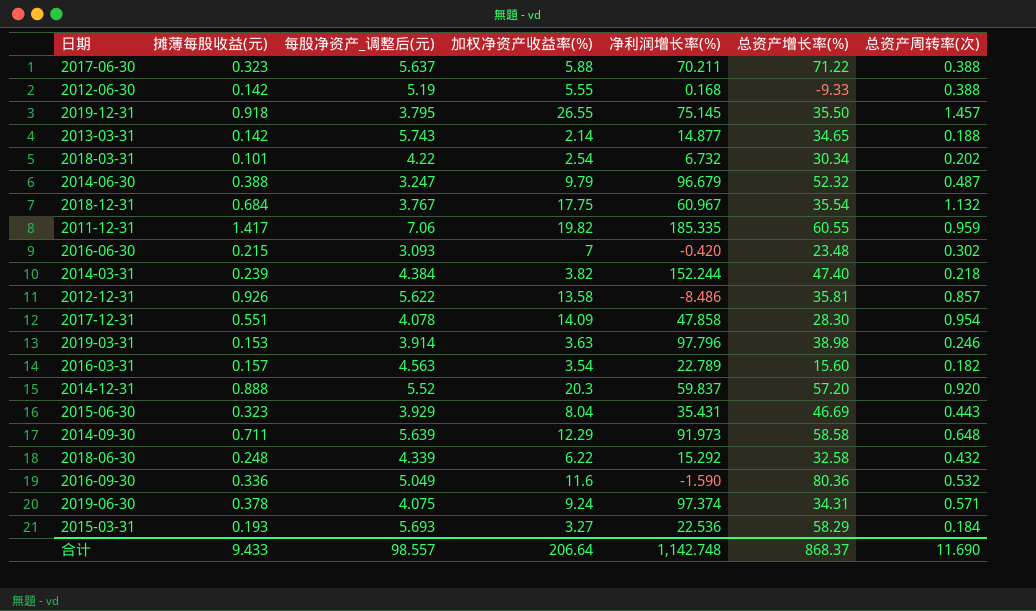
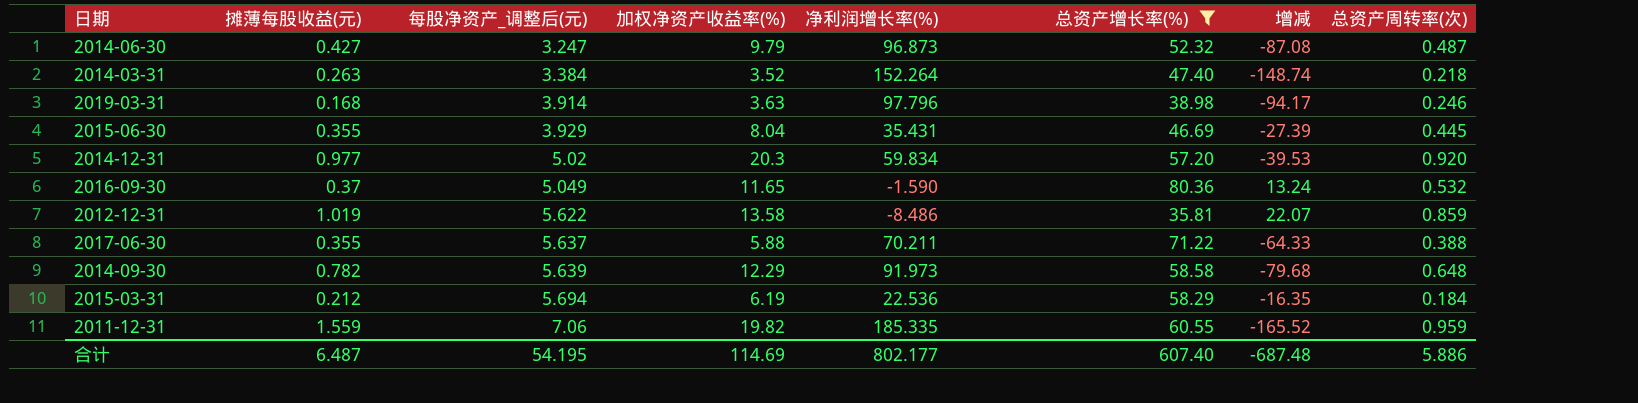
filter: none -> 总资产增长率(%) >= 35.81
row order: none -> 每股净资产_调整后(元) ascending
column 增减 | formula: none -> [加权净资产收益率(%)] - [净利润增长率(%)]
2014-06-30 | 摊薄每股收益(元): 0.388 -> 0.427
2014-06-30 | 净利润增长率(%): 96.679 -> 96.873
2014-03-31 | 摊薄每股收益(元): 0.239 -> 0.263
2014-03-31 | 每股净资产_调整后(元): 4.384 -> 3.384
2014-03-31 | 加权净资产收益率(%): 3.82 -> 3.52
2014-03-31 | 净利润增长率(%): 152.244 -> 152.264
2019-03-31 | 摊薄每股收益(元): 0.153 -> 0.168
2015-06-30 | 摊薄每股收益(元): 0.323 -> 0.355
2015-06-30 | 总资产周转率(次): 0.443 -> 0.445
2014-12-31 | 摊薄每股收益(元): 0.888 -> 0.977
2014-12-31 | 每股净资产_调整后(元): 5.52 -> 5.02
2014-12-31 | 净利润增长率(%): 59.837 -> 59.834
2016-09-30 | 摊薄每股收益(元): 0.336 -> 0.37
2016-09-30 | 加权净资产收益率(%): 11.6 -> 11.65
2012-12-31 | 摊薄每股收益(元): 0.926 -> 1.019
2012-12-31 | 总资产周转率(次): 0.857 -> 0.859
2017-06-30 | 摊薄每股收益(元): 0.323 -> 0.355
2014-09-30 | 摊薄每股收益(元): 0.711 -> 0.782
2015-03-31 | 摊薄每股收益(元): 0.193 -> 0.212
2015-03-31 | 每股净资产_调整后(元): 5.693 -> 5.694
2015-03-31 | 加权净资产收益率(%): 3.27 -> 6.19
2011-12-31 | 摊薄每股收益(元): 1.417 -> 1.559
合计 | 摊薄每股收益(元): 9.433 -> 6.487
合计 | 每股净资产_调整后(元): 98.557 -> 54.195
合计 | 加权净资产收益率(%): 206.64 -> 114.69
合计 | 净利润增长率(%): 1,142.748 -> 802.177
合计 | 总资产增长率(%): 868.37 -> 607.40
合计 | 总资产周转率(次): 11.690 -> 5.886

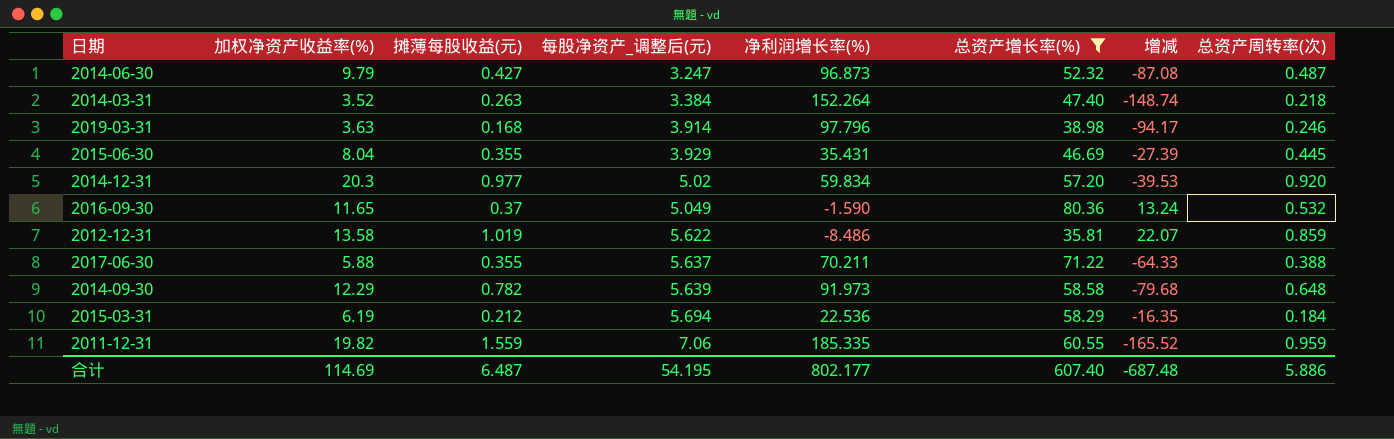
column 加权净资产收益率(%) | position: 4 -> 2

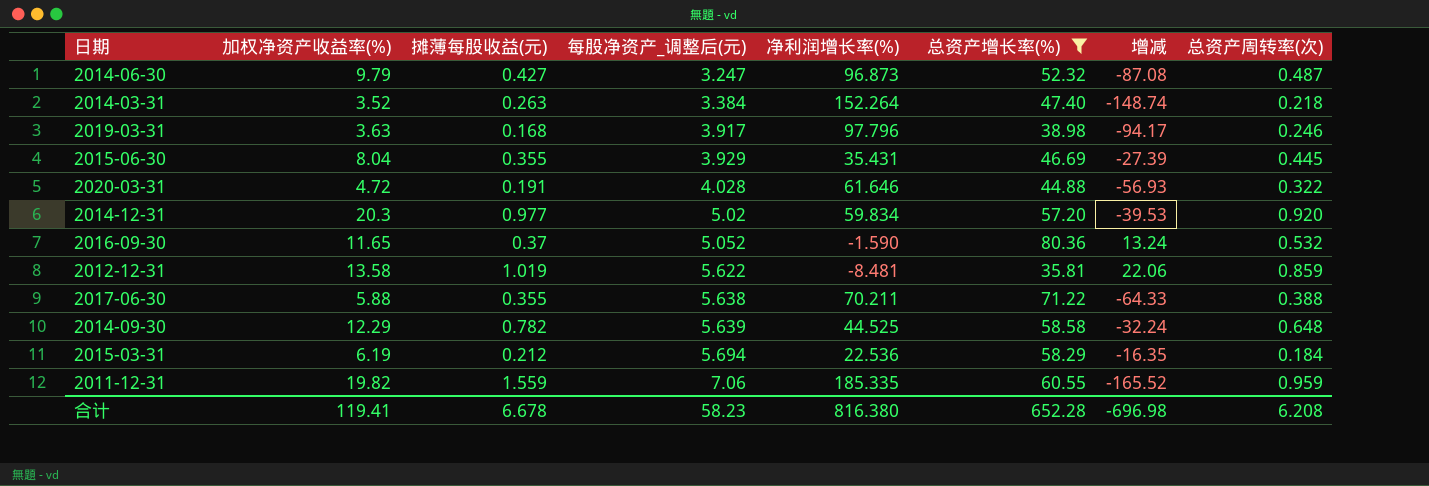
2019-03-31 | 每股净资产_调整后(元): 3.914 -> 3.917
row 2020-03-31: none -> 4.72 | 0.191 | 4.028 | 61.646 | 44.88 | -56.93 | 0.322
2016-09-30 | 每股净资产_调整后(元): 5.049 -> 5.052
2012-12-31 | 净利润增长率(%): -8.486 -> -8.481
2012-12-31 | 增减: 22.07 -> 22.06
2017-06-30 | 每股净资产_调整后(元): 5.637 -> 5.638
2014-09-30 | 净利润增长率(%): 91.973 -> 44.525
2014-09-30 | 增减: -79.68 -> -32.24
合计 | 加权净资产收益率(%): 114.69 -> 119.41
合计 | 摊薄每股收益(元): 6.487 -> 6.678
合计 | 每股净资产_调整后(元): 54.195 -> 58.23
合计 | 净利润增长率(%): 802.177 -> 816.380
合计 | 总资产增长率(%): 607.40 -> 652.28
合计 | 增减: -687.48 -> -696.98
合计 | 总资产周转率(次): 5.886 -> 6.208

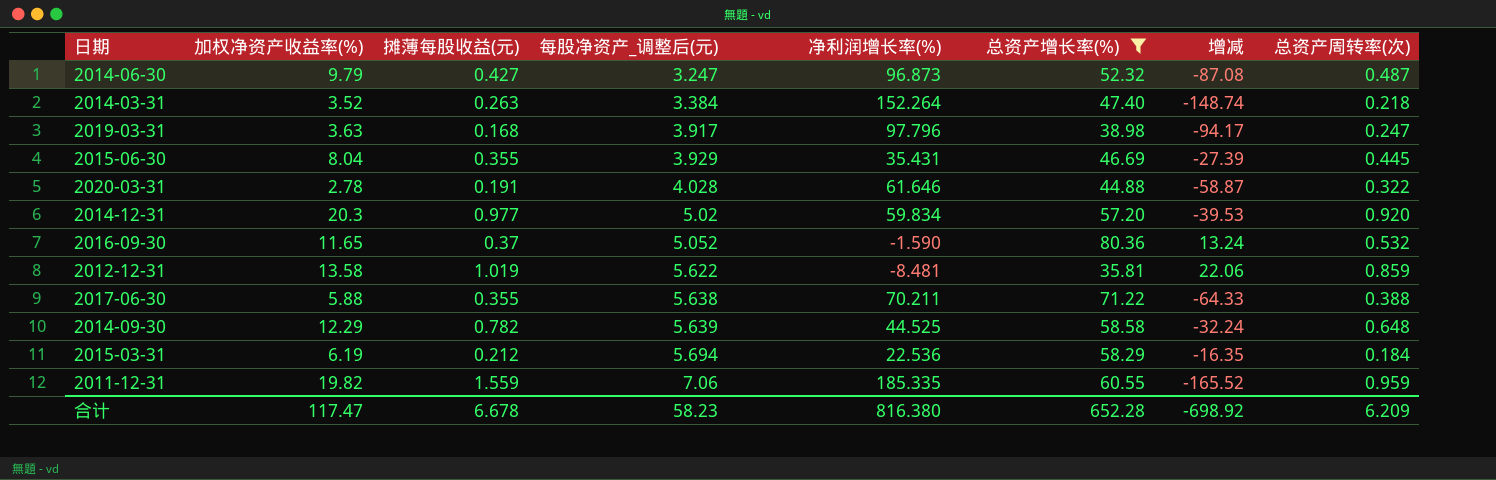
2019-03-31 | 总资产周转率(次): 0.246 -> 0.247
2020-03-31 | 加权净资产收益率(%): 4.72 -> 2.78
2020-03-31 | 增减: -56.93 -> -58.87
合计 | 加权净资产收益率(%): 119.41 -> 117.47
合计 | 增减: -696.98 -> -698.92
合计 | 总资产周转率(次): 6.208 -> 6.209

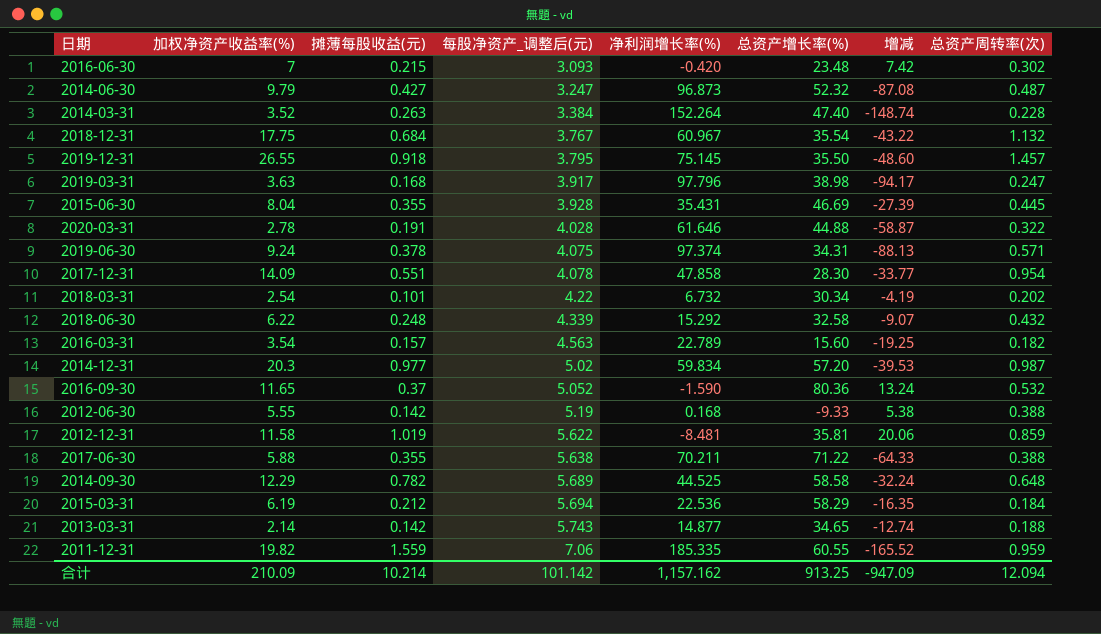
filter: 总资产增长率(%) >= 35.81 -> none
2014-03-31 | 总资产周转率(次): 0.218 -> 0.228
2015-06-30 | 每股净资产_调整后(元): 3.929 -> 3.928
2014-12-31 | 总资产周转率(次): 0.920 -> 0.987
2012-12-31 | 加权净资产收益率(%): 13.58 -> 11.58
2012-12-31 | 增减: 22.06 -> 20.06
2014-09-30 | 每股净资产_调整后(元): 5.639 -> 5.689
合计 | 加权净资产收益率(%): 117.47 -> 210.09
合计 | 摊薄每股收益(元): 6.678 -> 10.214
合计 | 每股净资产_调整后(元): 58.23 -> 101.142
合计 | 净利润增长率(%): 816.380 -> 1,157.162
合计 | 总资产增长率(%): 652.28 -> 913.25
合计 | 增减: -698.92 -> -947.09
合计 | 总资产周转率(次): 6.209 -> 12.094

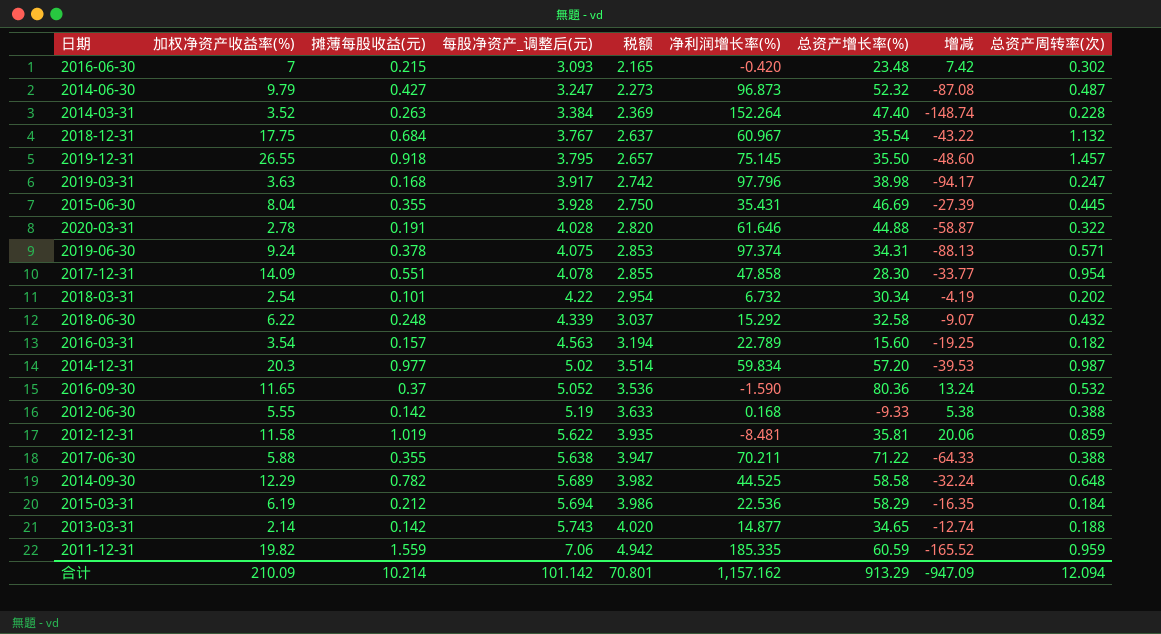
column 税额 | formula: none -> [每股净资产_调整后(元)] * 0.7
2011-12-31 | 总资产增长率(%): 60.55 -> 60.59
合计 | 总资产增长率(%): 913.25 -> 913.29

